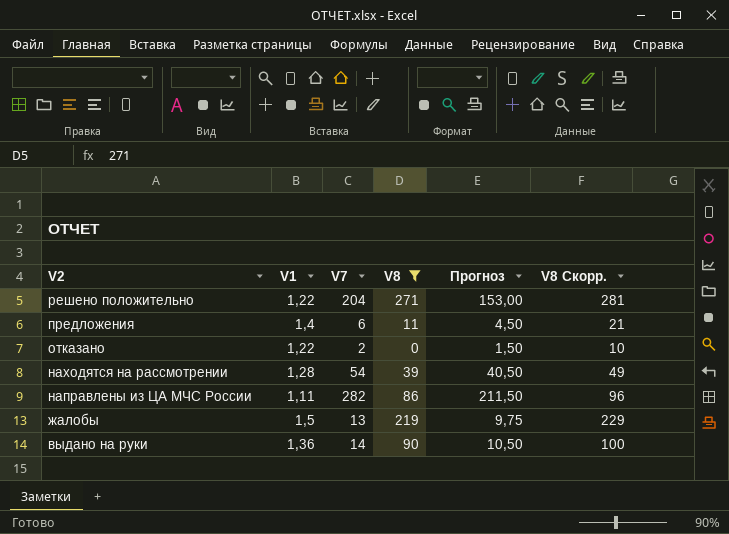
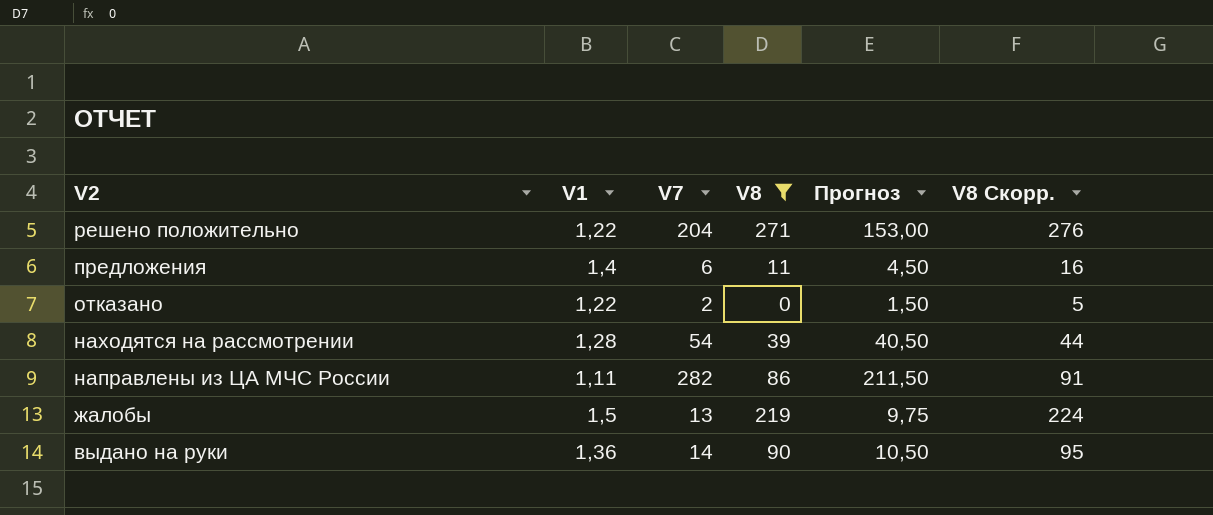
column V8 Скорр. | formula: [V8] + 10 -> [V8] + 5

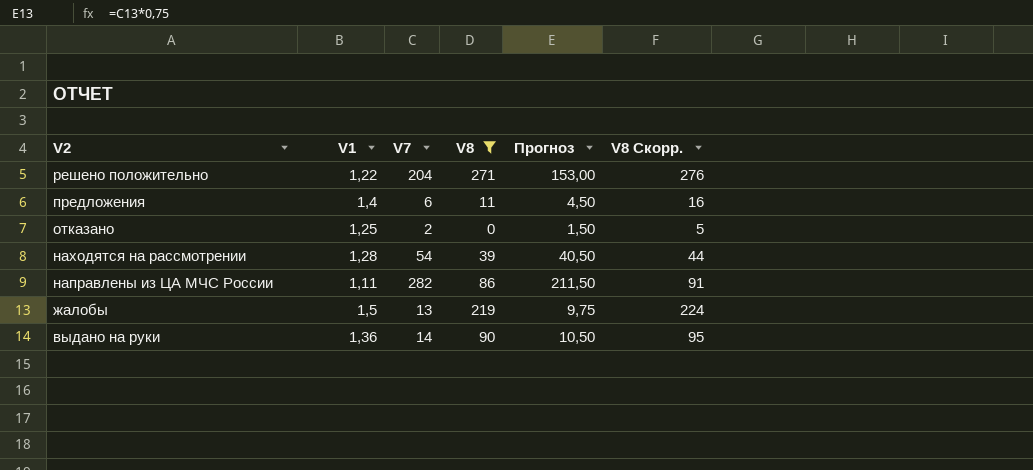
отказано | V1: 1,22 -> 1,25

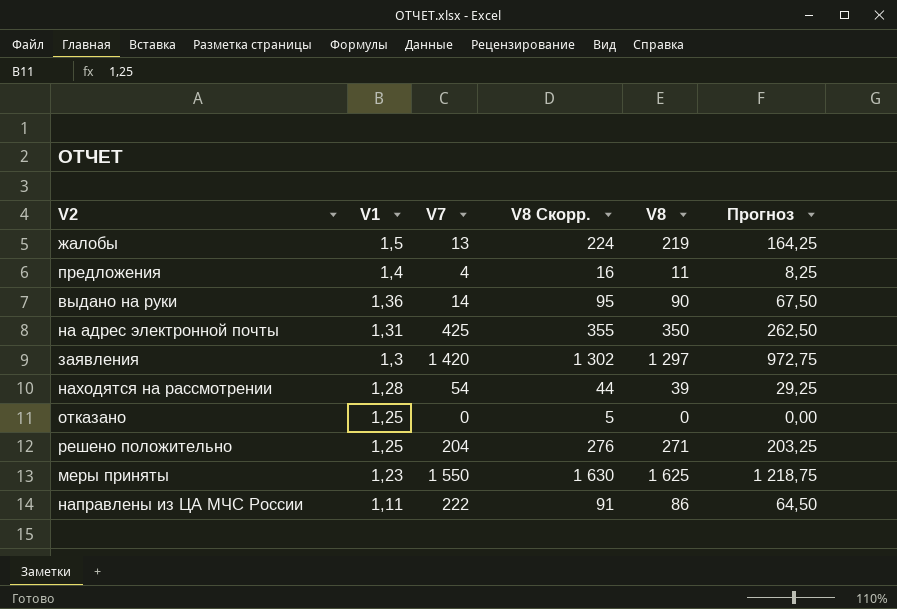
filter: V8 <= 271 -> none
row order: V2 descending -> V1 descending
column V8 Скорр. | position: 6 -> 4
column Прогноз | formula: [V7] * 0,75 -> [V8] * 0,75
предложения | V7: 6 -> 4
отказано | V7: 2 -> 0
решено положительно | V1: 1,22 -> 1,25
направлены из ЦА МЧС России | V7: 282 -> 222

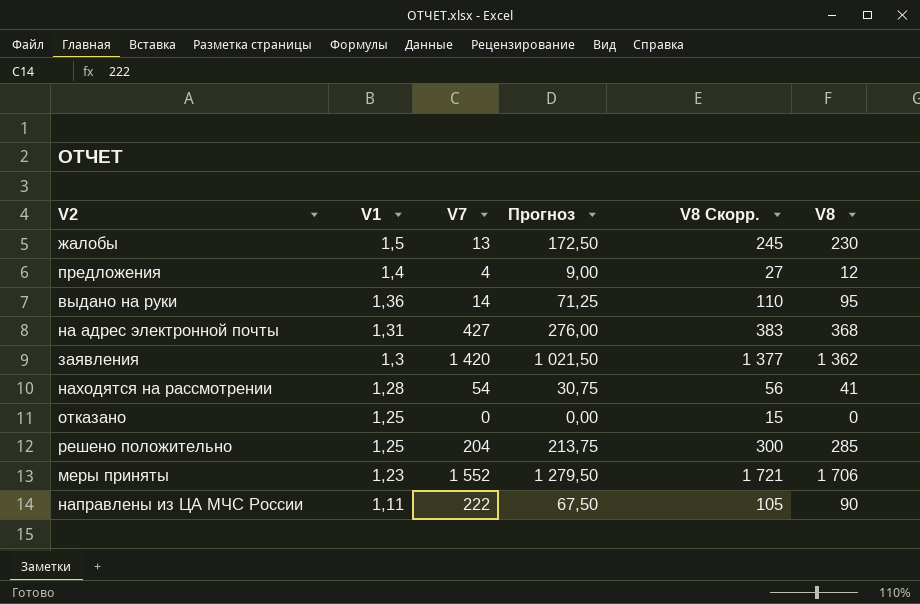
column Прогноз | position: 6 -> 4
column V8 Скорр. | formula: [V8] + 5 -> [V8] + 15
жалобы | Прогноз: 164,25 -> 172,50
жалобы | V8: 219 -> 230
предложения | Прогноз: 8,25 -> 9,00
предложения | V8: 11 -> 12
выдано на руки | Прогноз: 67,50 -> 71,25
выдано на руки | V8: 90 -> 95
на адрес электронной почты | V7: 425 -> 427
на адрес электронной почты | Прогноз: 262,50 -> 276,00
на адрес электронной почты | V8: 350 -> 368
заявления | Прогноз: 972,75 -> 1 021,50
заявления | V8: 1 297 -> 1 362
находятся на рассмотрении | Прогноз: 29,25 -> 30,75
находятся на рассмотрении | V8: 39 -> 41
решено положительно | Прогноз: 203,25 -> 213,75
решено положительно | V8: 271 -> 285
меры приняты | V7: 1 550 -> 1 552
меры приняты | Прогноз: 1 218,75 -> 1 279,50
меры приняты | V8: 1 625 -> 1 706
направлены из ЦА МЧС России | Прогноз: 64,50 -> 67,50
направлены из ЦА МЧС России | V8: 86 -> 90

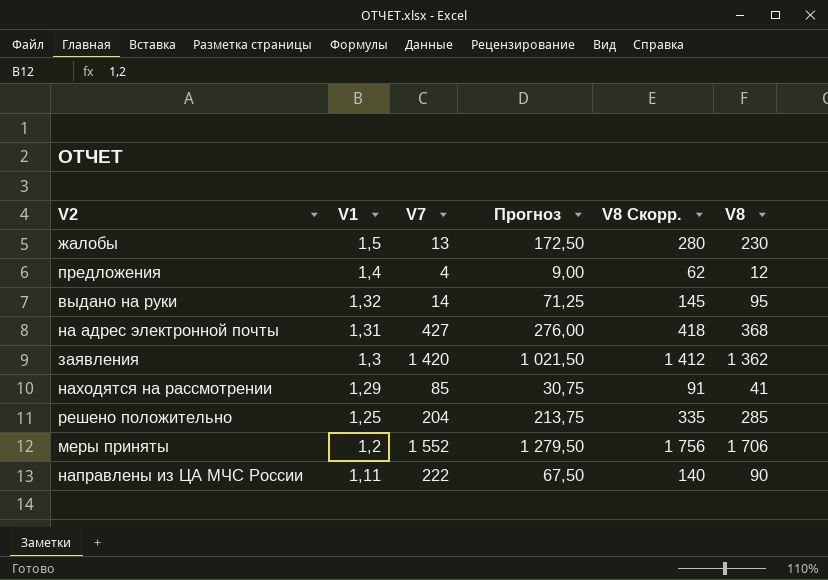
column V8 Скорр. | formula: [V8] + 15 -> [V8] + 50
row отказано: 1,25 | 0 | 0,00 | 15 | 0 -> none
выдано на руки | V1: 1,36 -> 1,32
находятся на рассмотрении | V1: 1,28 -> 1,29
находятся на рассмотрении | V7: 54 -> 85
меры приняты | V1: 1,23 -> 1,2

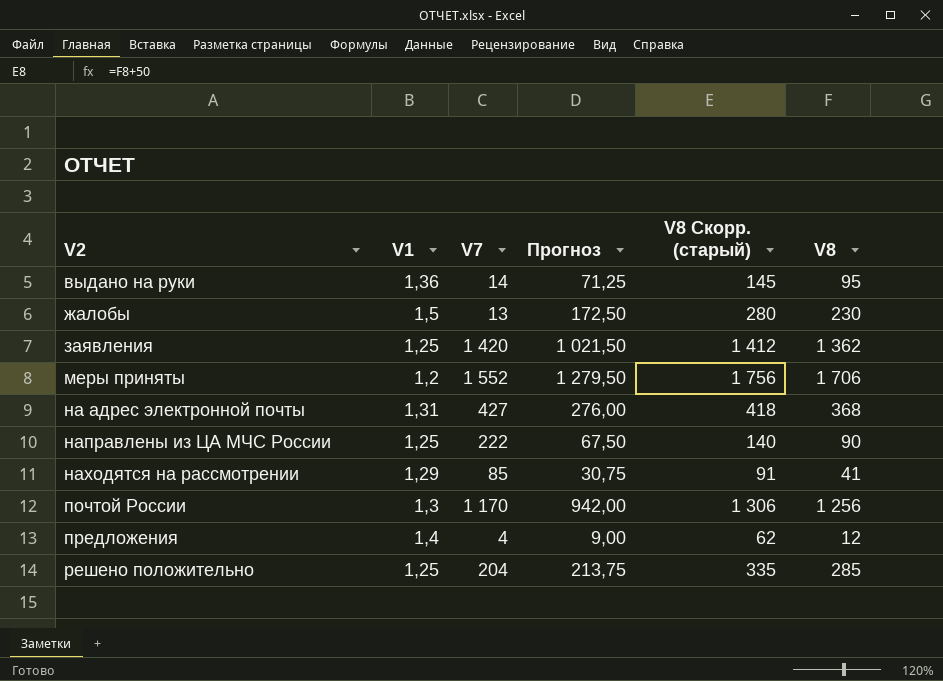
row order: V1 descending -> V2 ascending
column name: V8 Скорр. -> V8 Скорр. (старый)
выдано на руки | V1: 1,32 -> 1,36
заявления | V1: 1,3 -> 1,25
направлены из ЦА МЧС России | V1: 1,11 -> 1,25
row почтой России: none -> 1,3 | 1 170 | 942,00 | 1 306 | 1 256

